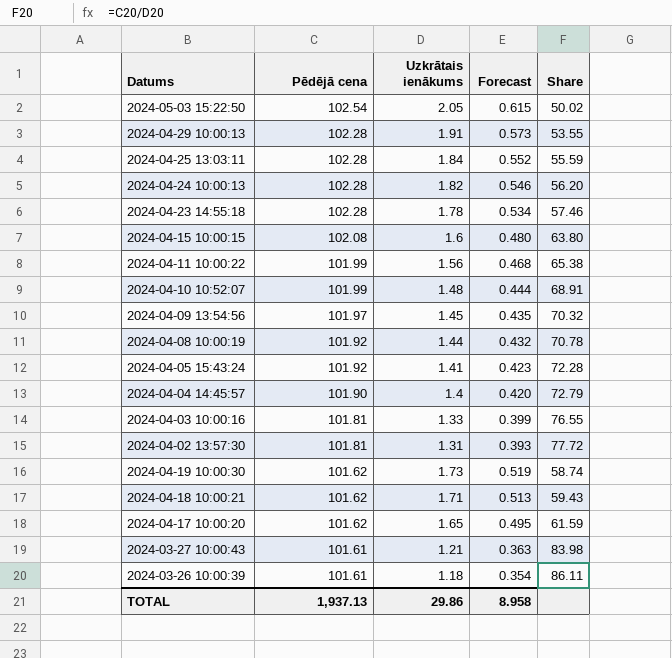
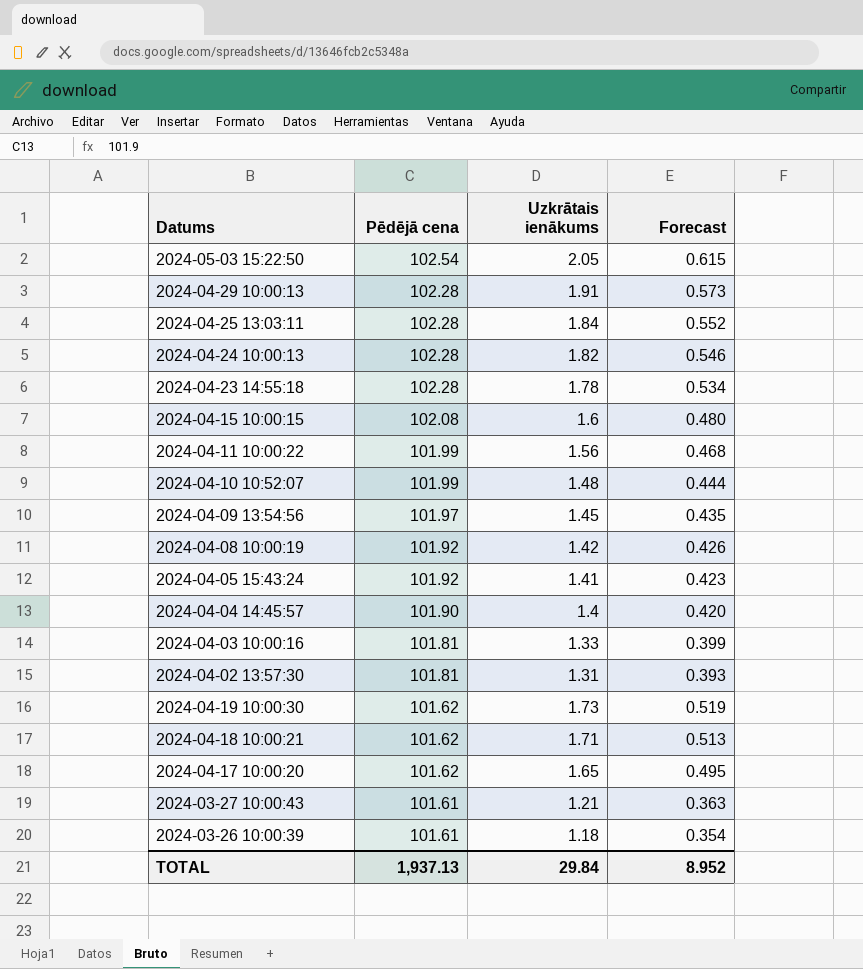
column Share | formula: [Pēdējā cena] / [Uzkrātais ienākums] -> none
2024-04-08 10:00:19 | Uzkrātais ienākums: 1.44 -> 1.42
2024-04-08 10:00:19 | Forecast: 0.432 -> 0.426
TOTAL | Uzkrātais ienākums: 29.86 -> 29.84
TOTAL | Forecast: 8.958 -> 8.952

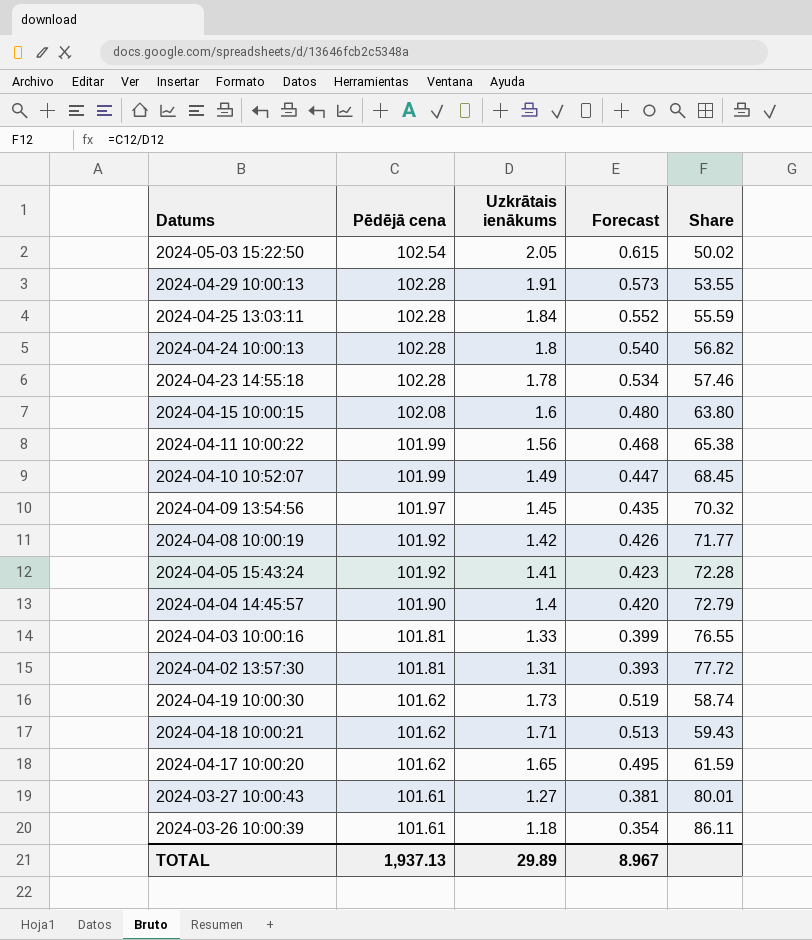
column Share | formula: none -> [Pēdējā cena] / [Uzkrātais ienākums]
2024-04-24 10:00:13 | Uzkrātais ienākums: 1.82 -> 1.8
2024-04-24 10:00:13 | Forecast: 0.546 -> 0.540
2024-04-10 10:52:07 | Uzkrātais ienākums: 1.48 -> 1.49
2024-04-10 10:52:07 | Forecast: 0.444 -> 0.447
2024-03-27 10:00:43 | Uzkrātais ienākums: 1.21 -> 1.27
2024-03-27 10:00:43 | Forecast: 0.363 -> 0.381
TOTAL | Uzkrātais ienākums: 29.84 -> 29.89
TOTAL | Forecast: 8.952 -> 8.967

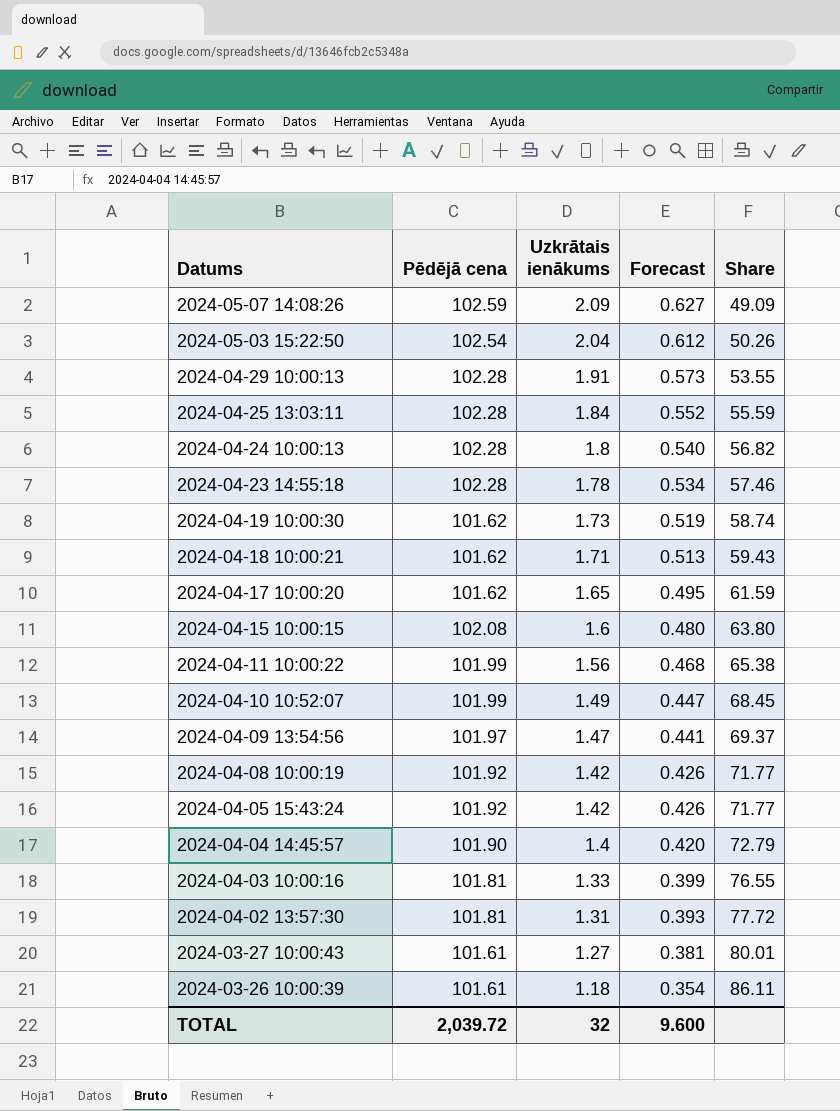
row order: Pēdējā cena descending -> Datums descending
row 2024-05-07 14:08:26: none -> 102.59 | 2.09 | 0.627 | 49.09
2024-05-03 15:22:50 | Uzkrātais ienākums: 2.05 -> 2.04
2024-05-03 15:22:50 | Forecast: 0.615 -> 0.612
2024-05-03 15:22:50 | Share: 50.02 -> 50.26
2024-04-09 13:54:56 | Uzkrātais ienākums: 1.45 -> 1.47
2024-04-09 13:54:56 | Forecast: 0.435 -> 0.441
2024-04-09 13:54:56 | Share: 70.32 -> 69.37
2024-04-05 15:43:24 | Uzkrātais ienākums: 1.41 -> 1.42
2024-04-05 15:43:24 | Forecast: 0.423 -> 0.426
2024-04-05 15:43:24 | Share: 72.28 -> 71.77
TOTAL | Pēdējā cena: 1,937.13 -> 2,039.72
TOTAL | Uzkrātais ienākums: 29.89 -> 32
TOTAL | Forecast: 8.967 -> 9.600

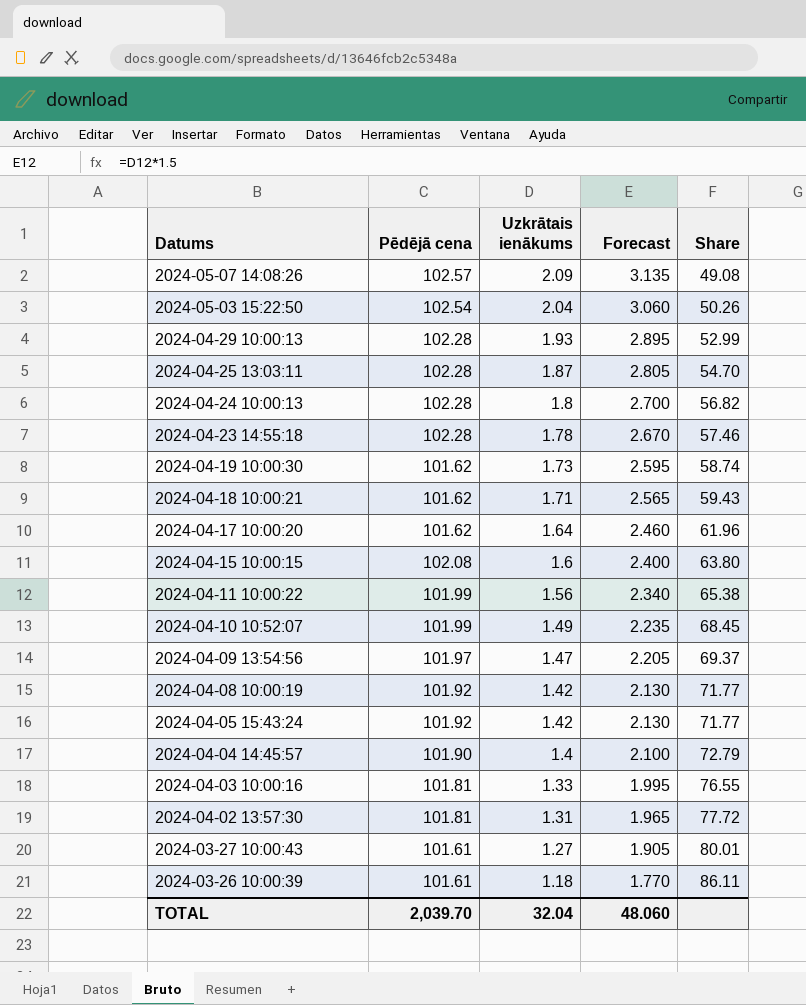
column Forecast | formula: [Uzkrātais ienākums] * 0.3 -> [Uzkrātais ienākums] * 1.5
2024-05-07 14:08:26 | Pēdējā cena: 102.59 -> 102.57
2024-05-07 14:08:26 | Share: 49.09 -> 49.08
2024-04-29 10:00:13 | Uzkrātais ienākums: 1.91 -> 1.93
2024-04-29 10:00:13 | Share: 53.55 -> 52.99
2024-04-25 13:03:11 | Uzkrātais ienākums: 1.84 -> 1.87
2024-04-25 13:03:11 | Share: 55.59 -> 54.70
2024-04-17 10:00:20 | Uzkrātais ienākums: 1.65 -> 1.64
2024-04-17 10:00:20 | Share: 61.59 -> 61.96
TOTAL | Pēdējā cena: 2,039.72 -> 2,039.70
TOTAL | Uzkrātais ienākums: 32 -> 32.04
TOTAL | Forecast: 9.600 -> 48.060

